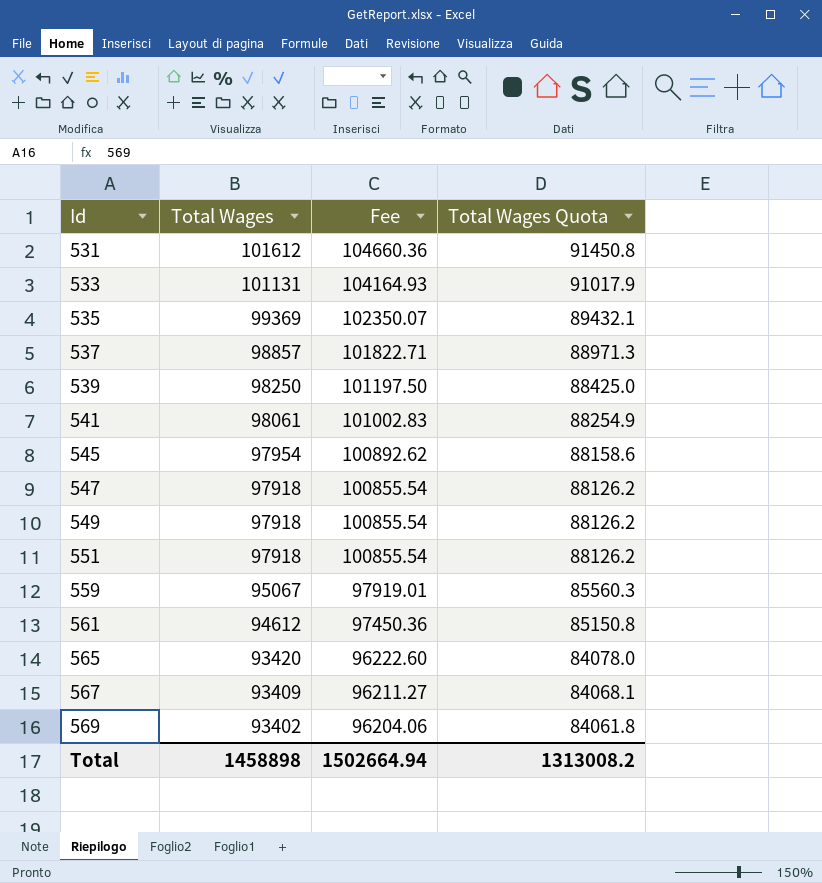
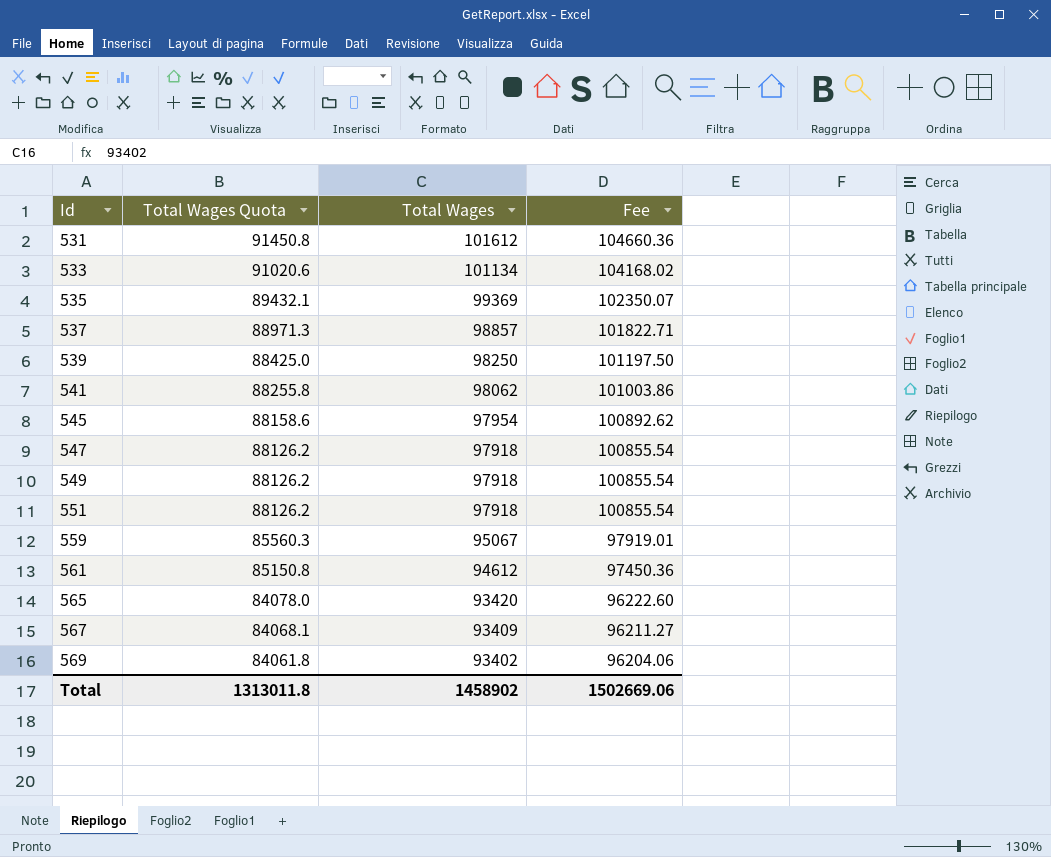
column Total Wages Quota | position: 4 -> 2
533 | Total Wages Quota: 91017.9 -> 91020.6
533 | Total Wages: 101131 -> 101134
533 | Fee: 104164.93 -> 104168.02
541 | Total Wages Quota: 88254.9 -> 88255.8
541 | Total Wages: 98061 -> 98062
541 | Fee: 101002.83 -> 101003.86
Total | Total Wages Quota: 1313008.2 -> 1313011.8
Total | Total Wages: 1458898 -> 1458902
Total | Fee: 1502664.94 -> 1502669.06

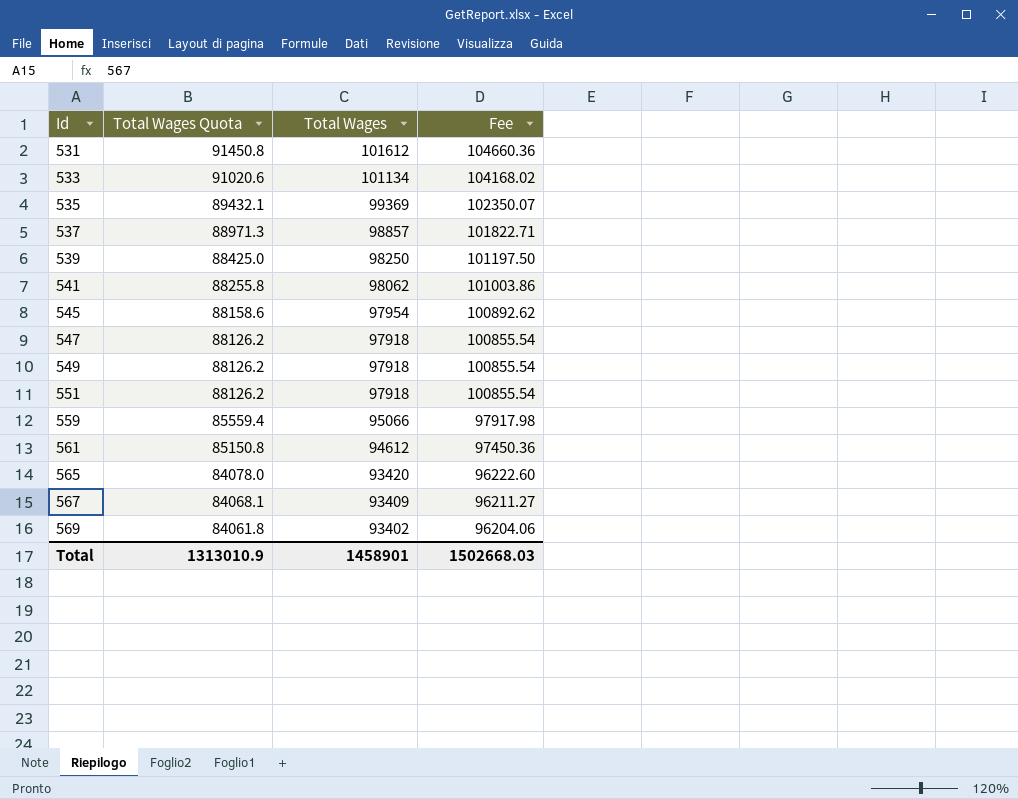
559 | Total Wages Quota: 85560.3 -> 85559.4
559 | Total Wages: 95067 -> 95066
559 | Fee: 97919.01 -> 97917.98
Total | Total Wages Quota: 1313011.8 -> 1313010.9
Total | Total Wages: 1458902 -> 1458901
Total | Fee: 1502669.06 -> 1502668.03

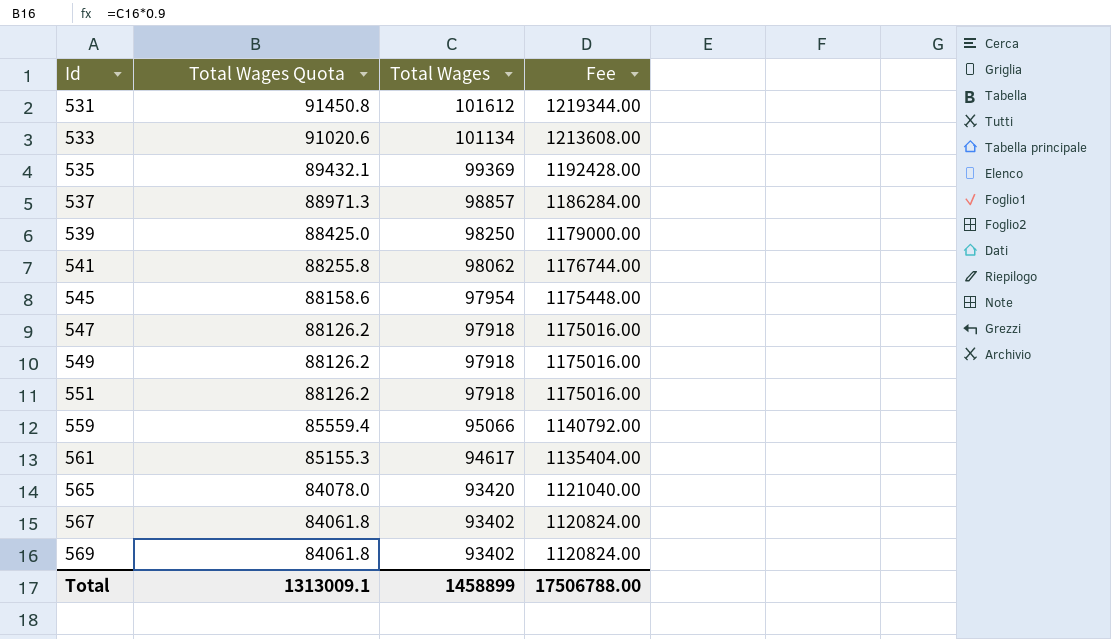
column Fee | formula: [Total Wages] * 1.03 -> [Total Wages] * 12
561 | Total Wages Quota: 85150.8 -> 85155.3
561 | Total Wages: 94612 -> 94617
567 | Total Wages Quota: 84068.1 -> 84061.8
567 | Total Wages: 93409 -> 93402
Total | Total Wages Quota: 1313010.9 -> 1313009.1
Total | Total Wages: 1458901 -> 1458899
Total | Fee: 1502668.03 -> 17506788.00

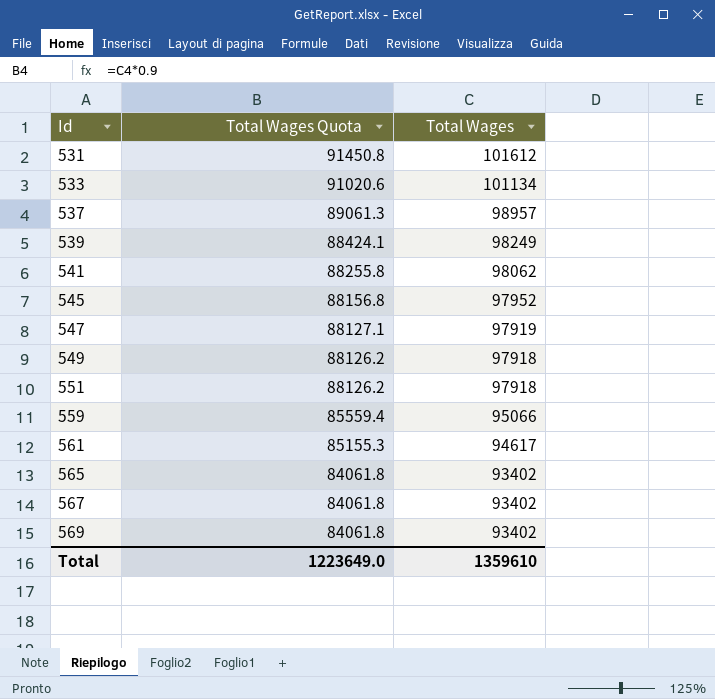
column Fee | formula: [Total Wages] * 12 -> none
row 535: 89432.1 | 99369 | 1192428.00 -> none
537 | Total Wages Quota: 88971.3 -> 89061.3
537 | Total Wages: 98857 -> 98957
539 | Total Wages Quota: 88425.0 -> 88424.1
539 | Total Wages: 98250 -> 98249
545 | Total Wages Quota: 88158.6 -> 88156.8
545 | Total Wages: 97954 -> 97952
547 | Total Wages Quota: 88126.2 -> 88127.1
547 | Total Wages: 97918 -> 97919
565 | Total Wages Quota: 84078.0 -> 84061.8
565 | Total Wages: 93420 -> 93402
Total | Total Wages Quota: 1313009.1 -> 1223649.0
Total | Total Wages: 1458899 -> 1359610

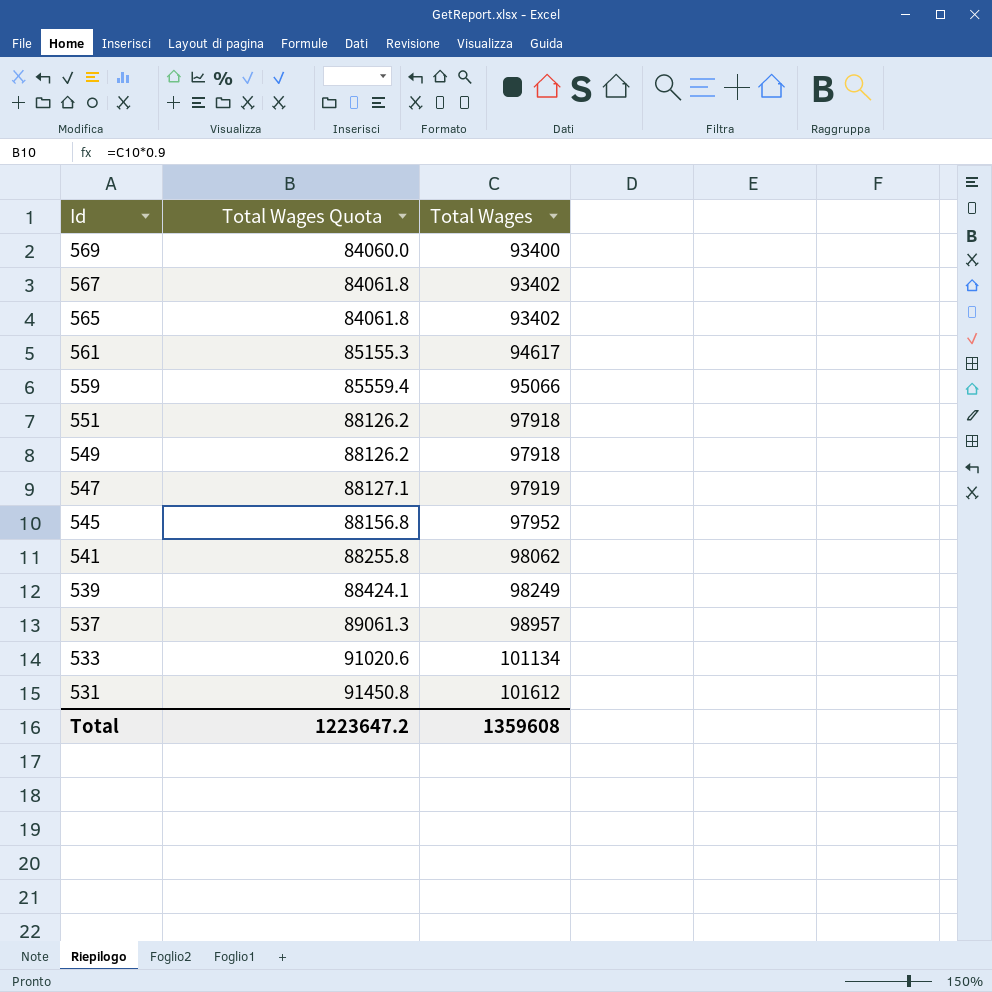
row order: Id ascending -> Id descending
569 | Total Wages Quota: 84061.8 -> 84060.0
569 | Total Wages: 93402 -> 93400
Total | Total Wages Quota: 1223649.0 -> 1223647.2
Total | Total Wages: 1359610 -> 1359608

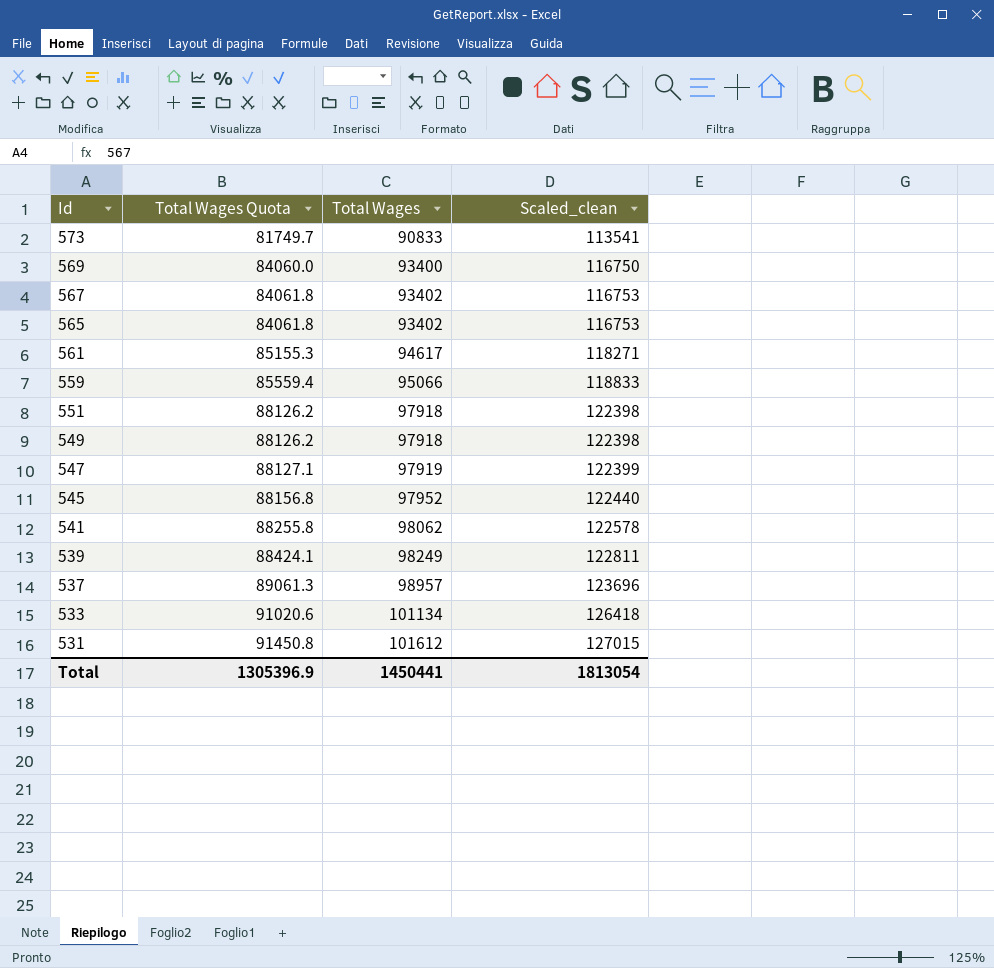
column Scaled_clean | formula: none -> [Total Wages] * 1.25
row 573: none -> 81749.7 | 90833 | 113541
Total | Total Wages Quota: 1223647.2 -> 1305396.9
Total | Total Wages: 1359608 -> 1450441

